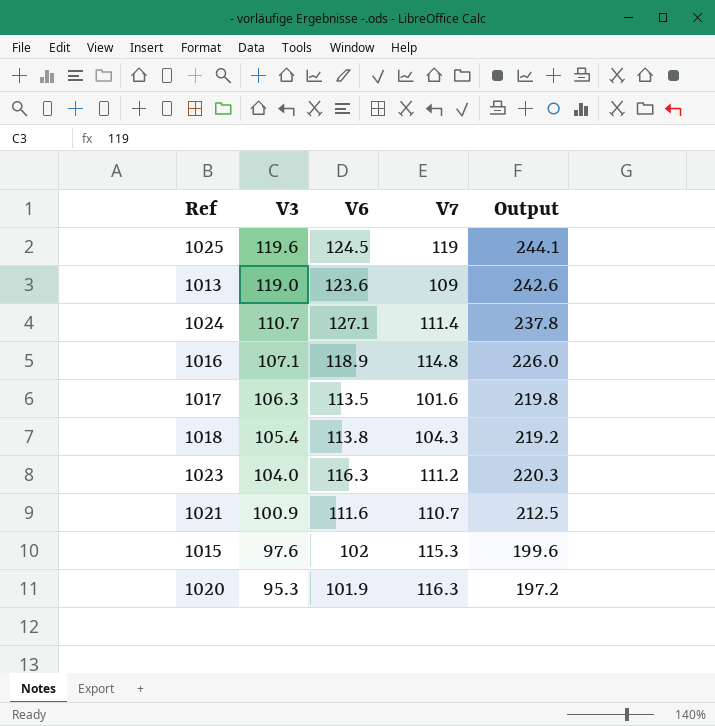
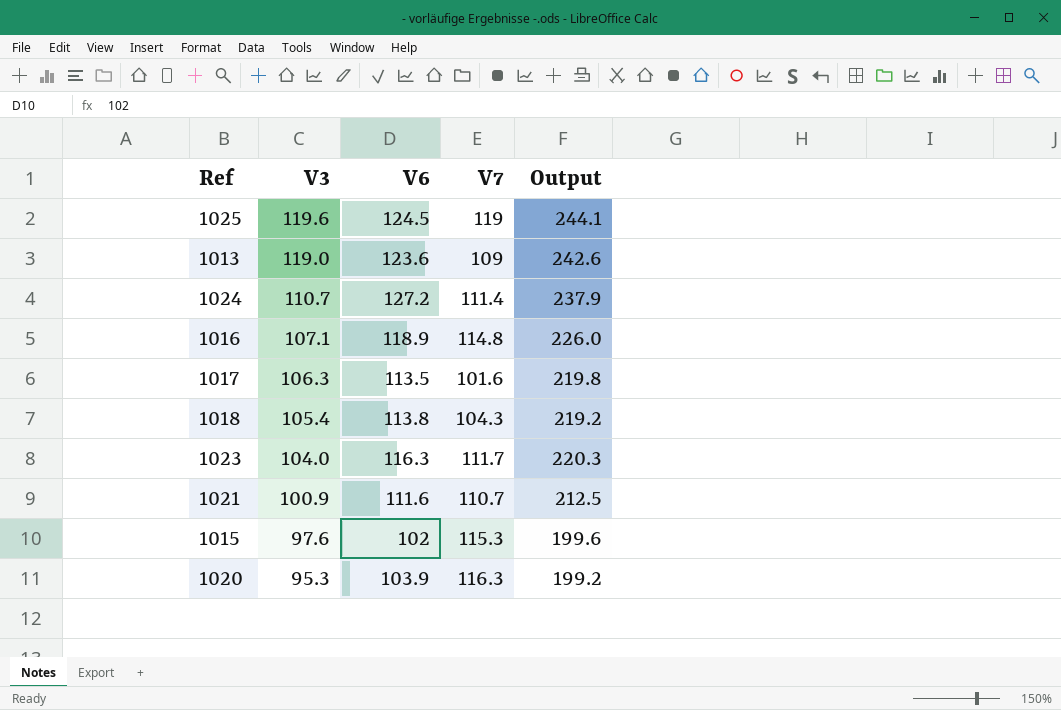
1024 | V6: 127.1 -> 127.2
1024 | Output: 237.8 -> 237.9
1023 | V7: 111.2 -> 111.7
1020 | V6: 101.9 -> 103.9
1020 | Output: 197.2 -> 199.2

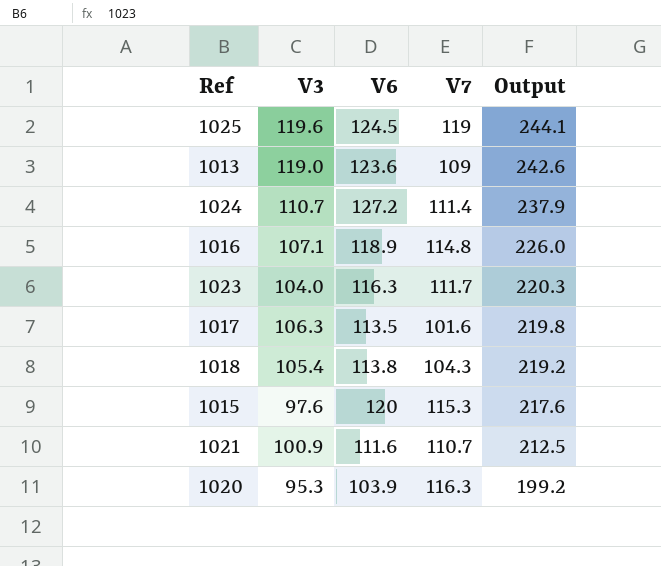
row order: V3 descending -> Output descending
1015 | V6: 102 -> 120
1015 | Output: 199.6 -> 217.6

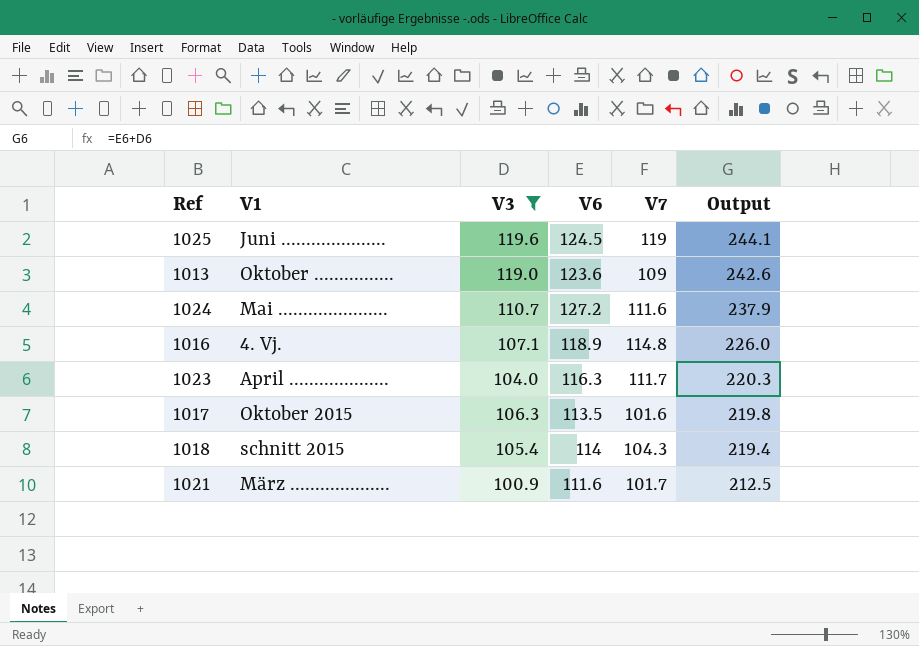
filter: none -> V3 >= 100.9
column V1 | position: none -> 2
1024 | V7: 111.4 -> 111.6
1018 | V6: 113.8 -> 114
1018 | Output: 219.2 -> 219.4
1021 | V7: 110.7 -> 101.7

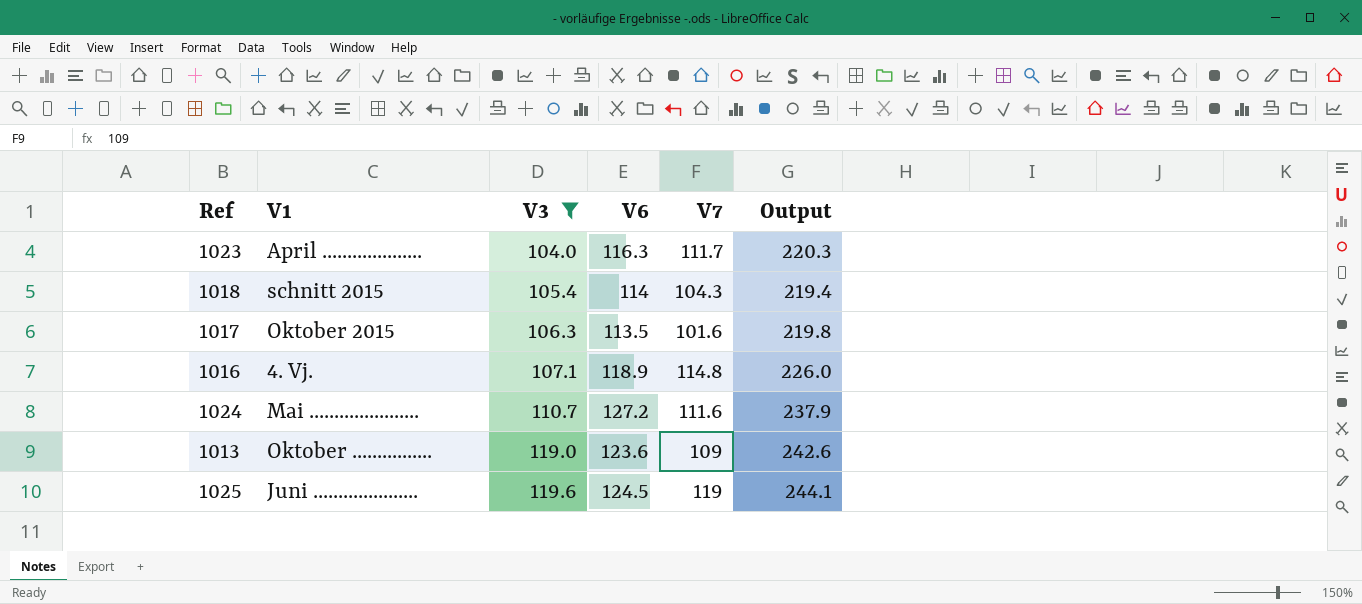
row order: Output descending -> V3 ascending
row 1021: März .................... | 100.9 | 111.6 | 101.7 | 212.5 -> none

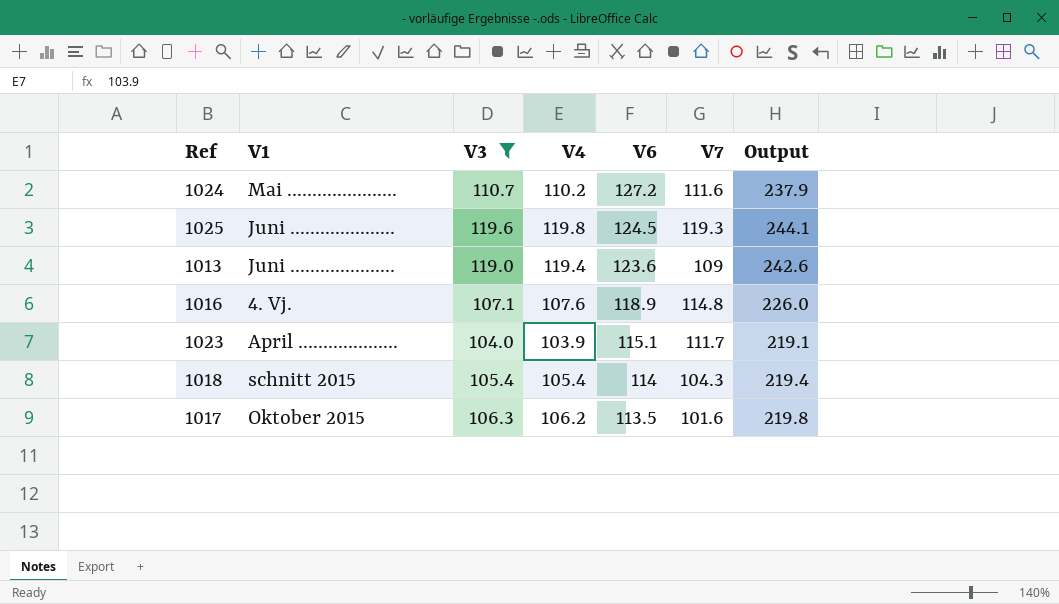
row order: V3 ascending -> V6 descending
column V4 | position: none -> 4
1025 | V7: 119 -> 119.3
1013 | V1: Oktober ................ -> Juni .....................
1023 | V6: 116.3 -> 115.1
1023 | Output: 220.3 -> 219.1

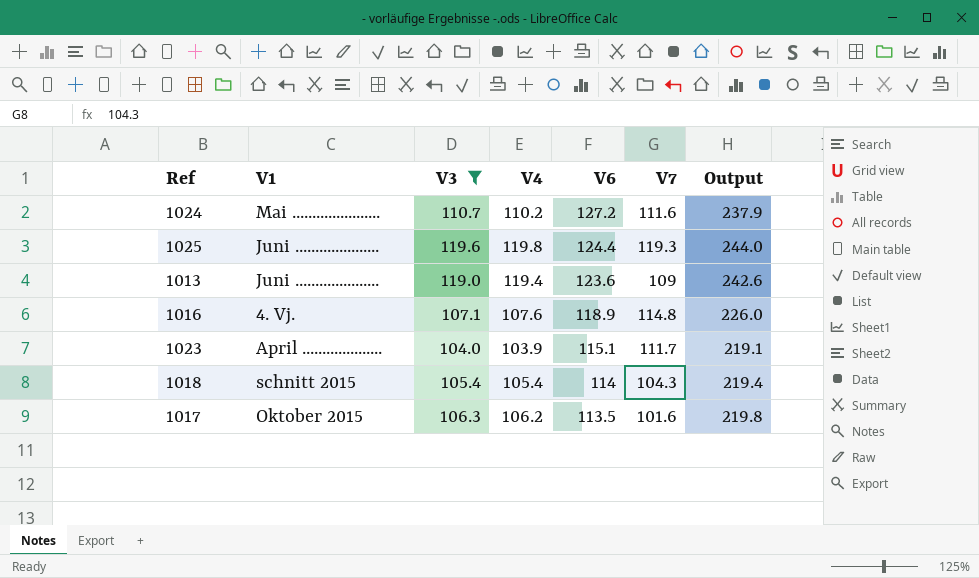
1025 | V6: 124.5 -> 124.4
1025 | Output: 244.1 -> 244.0

